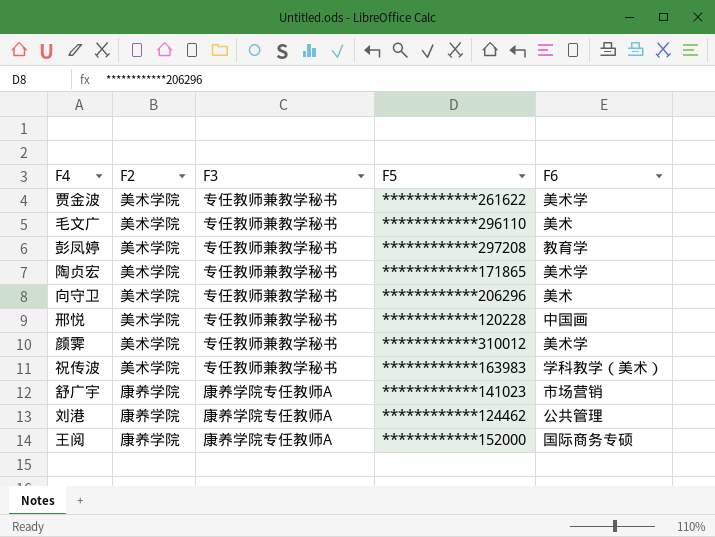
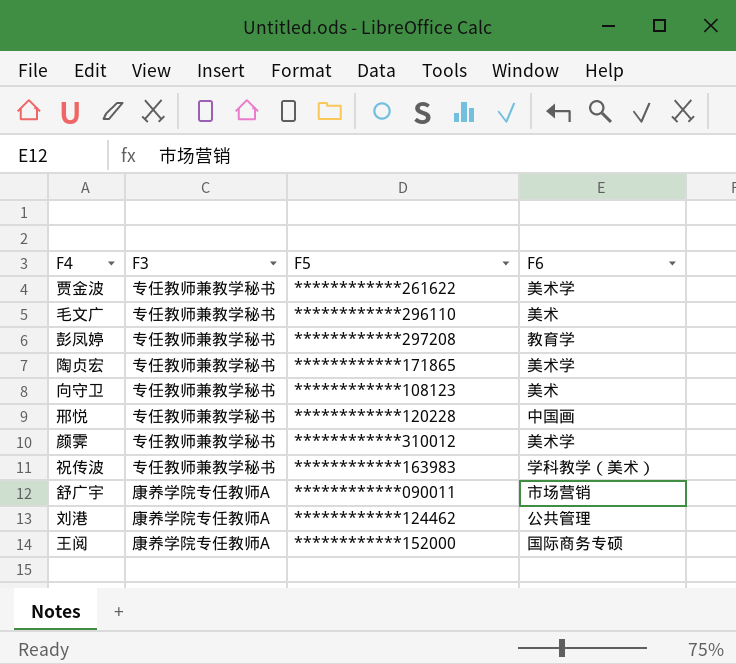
column F2 | position: 2 -> none
向守卫 | F5: ************206296 -> ************108123
舒广宇 | F5: ************141023 -> ************090011

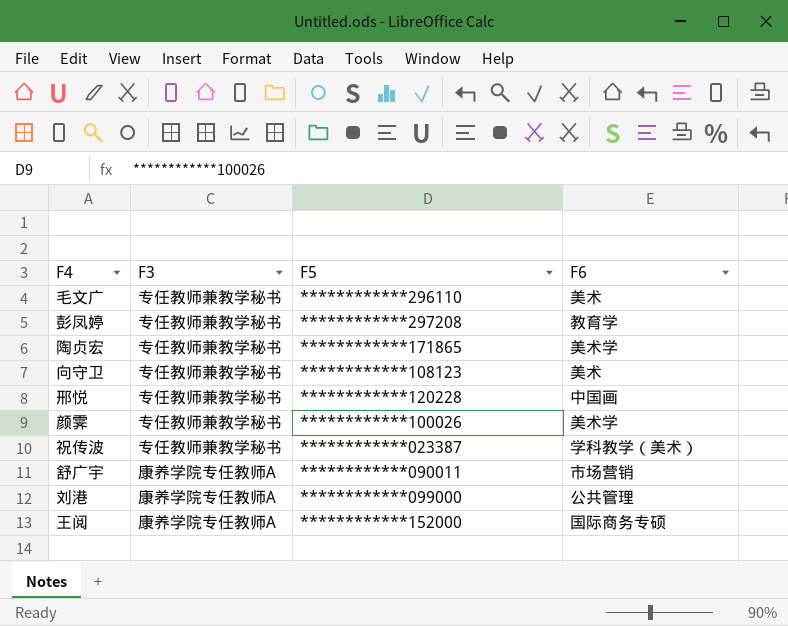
row 贾金波: 专任教师兼教学秘书 | ************261622 | 美术学 -> none
颜霁 | F5: ************310012 -> ************100026
祝传波 | F5: ************163983 -> ************023387
刘港 | F5: ************124462 -> ************099000

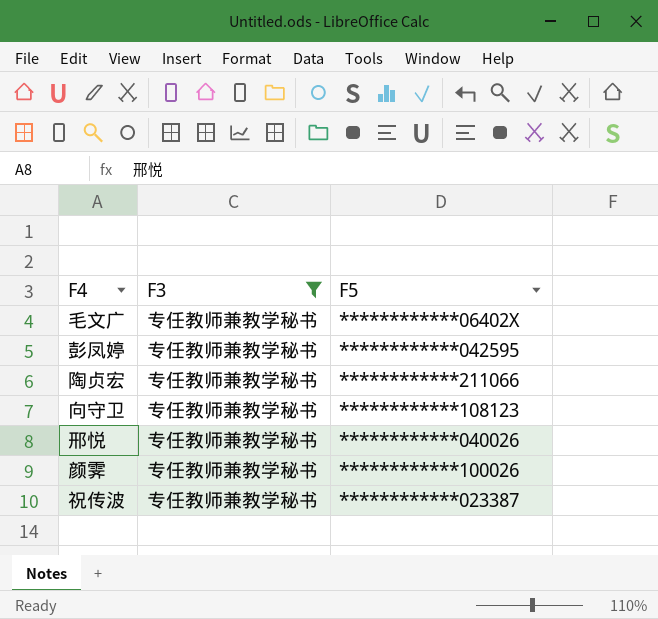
filter: none -> F3 = 专任教师兼教学秘书
column F6 | position: 4 -> none
毛文广 | F5: ************296110 -> ************06402X
彭凤婷 | F5: ************297208 -> ************042595
陶贞宏 | F5: ************171865 -> ************211066
邢悦 | F5: ************120228 -> ************040026

